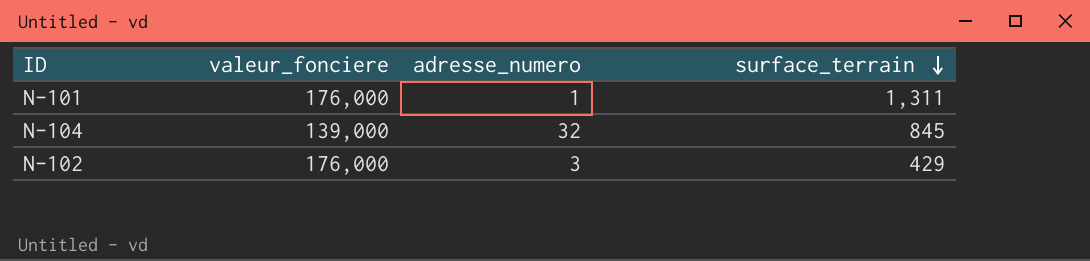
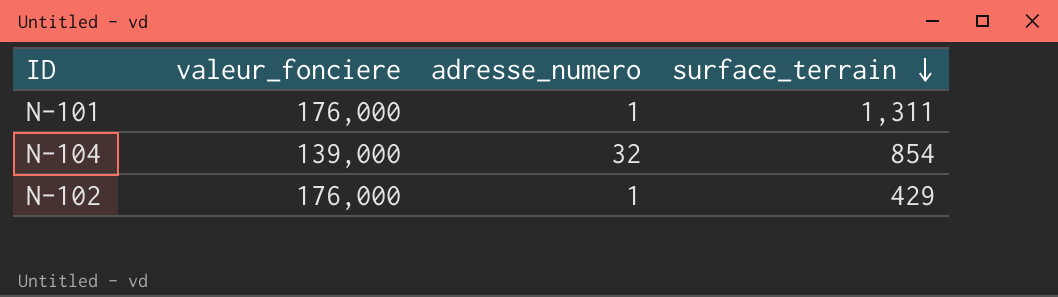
N-104 | surface_terrain: 845 -> 854
N-102 | adresse_numero: 3 -> 1

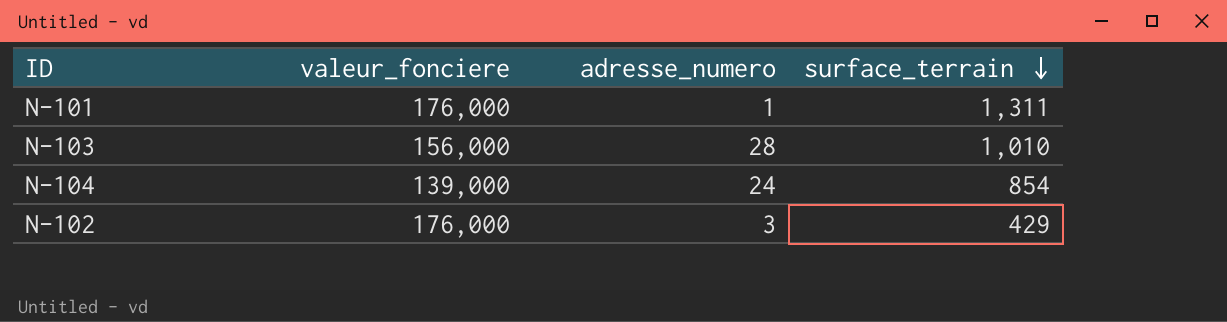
row N-103: none -> 156,000 | 28 | 1,010
N-104 | adresse_numero: 32 -> 24
N-102 | adresse_numero: 1 -> 3

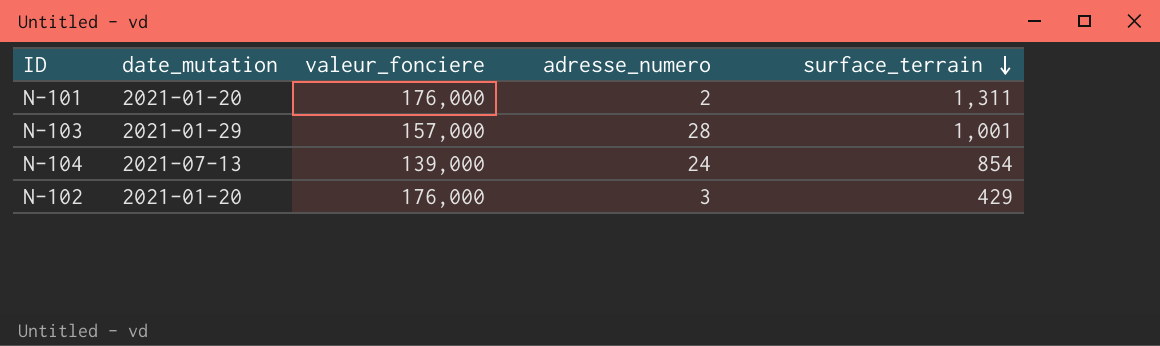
column date_mutation | position: none -> 2
N-101 | adresse_numero: 1 -> 2
N-103 | valeur_fonciere: 156,000 -> 157,000
N-103 | surface_terrain: 1,010 -> 1,001

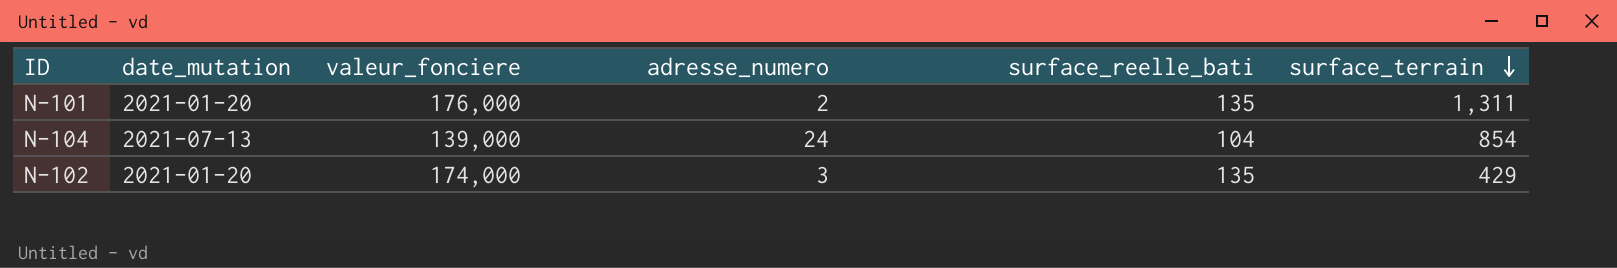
column surface_reelle_bati | position: none -> 5
row N-103: 2021-01-29 | 157,000 | 28 | 1,001 -> none
N-102 | valeur_fonciere: 176,000 -> 174,000

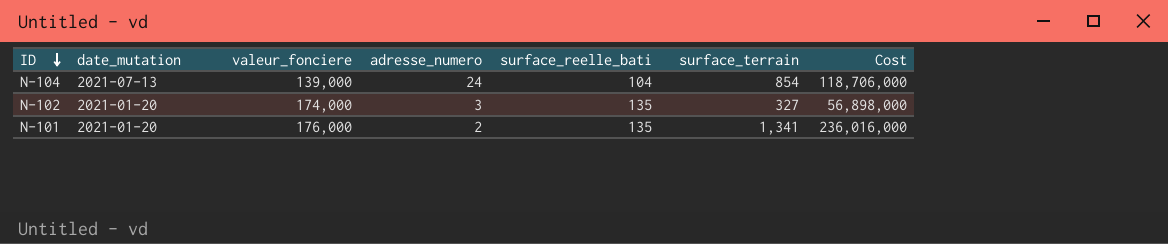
row order: surface_terrain descending -> ID descending
column Cost | formula: none -> [valeur_fonciere] * [surface_terrain]
N-102 | surface_terrain: 429 -> 327
N-101 | surface_terrain: 1,311 -> 1,341

